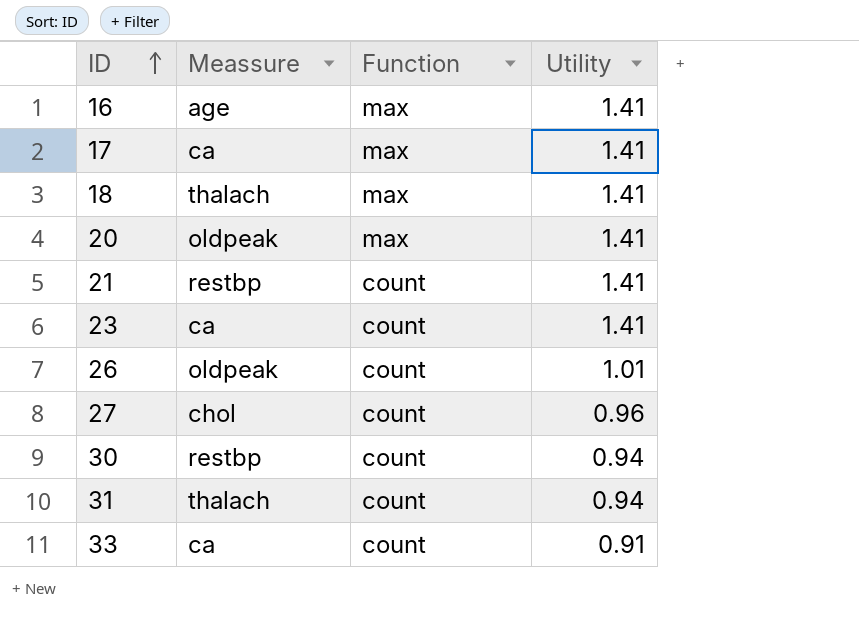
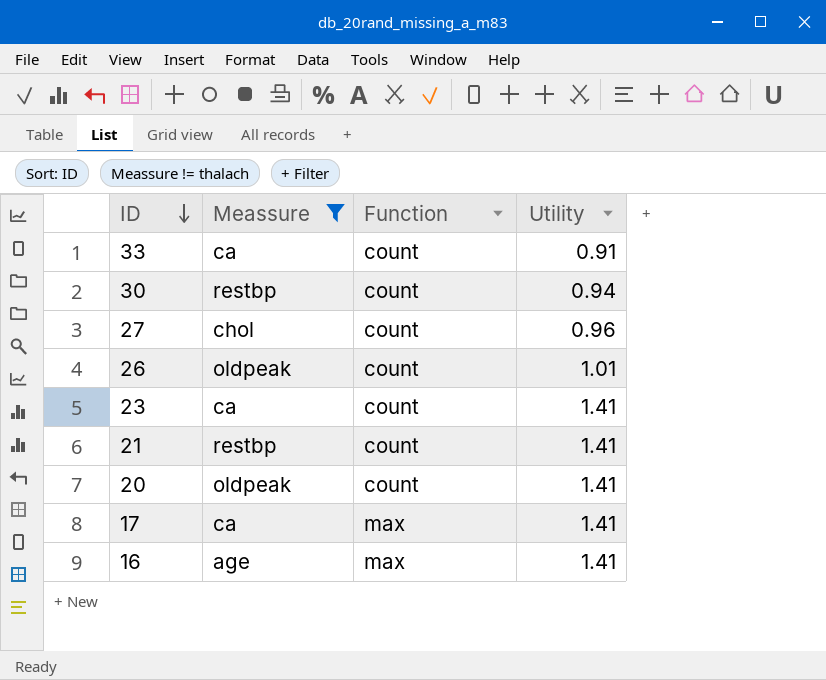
filter: none -> Meassure != thalach
row order: ID ascending -> ID descending
20 | Function: max -> count

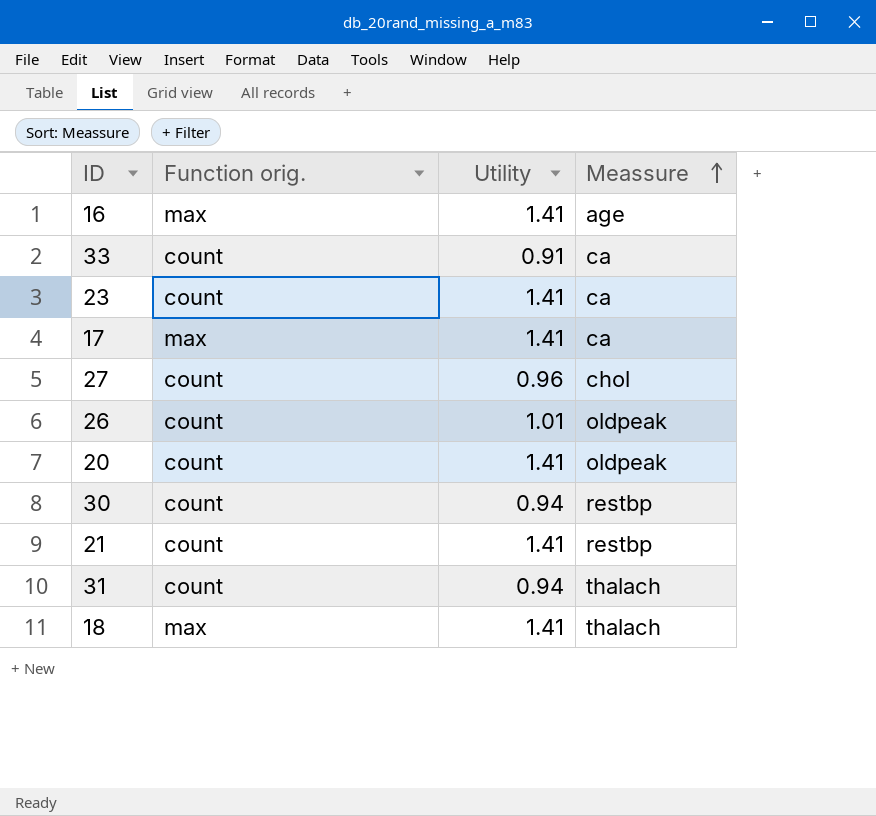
filter: Meassure != thalach -> none
row order: ID descending -> Meassure ascending
column name: Function -> Function orig.
column Meassure | position: 2 -> 4

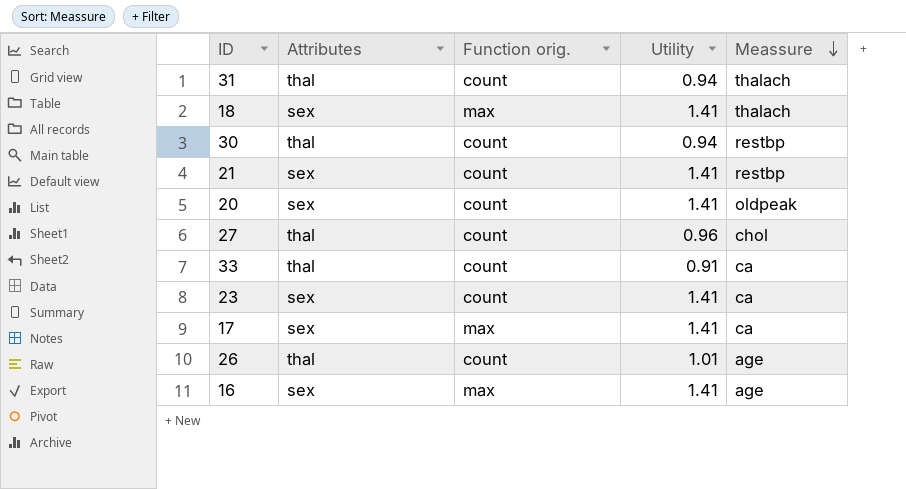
row order: Meassure ascending -> Meassure descending
column Attributes | position: none -> 2
26 | Meassure: oldpeak -> age

